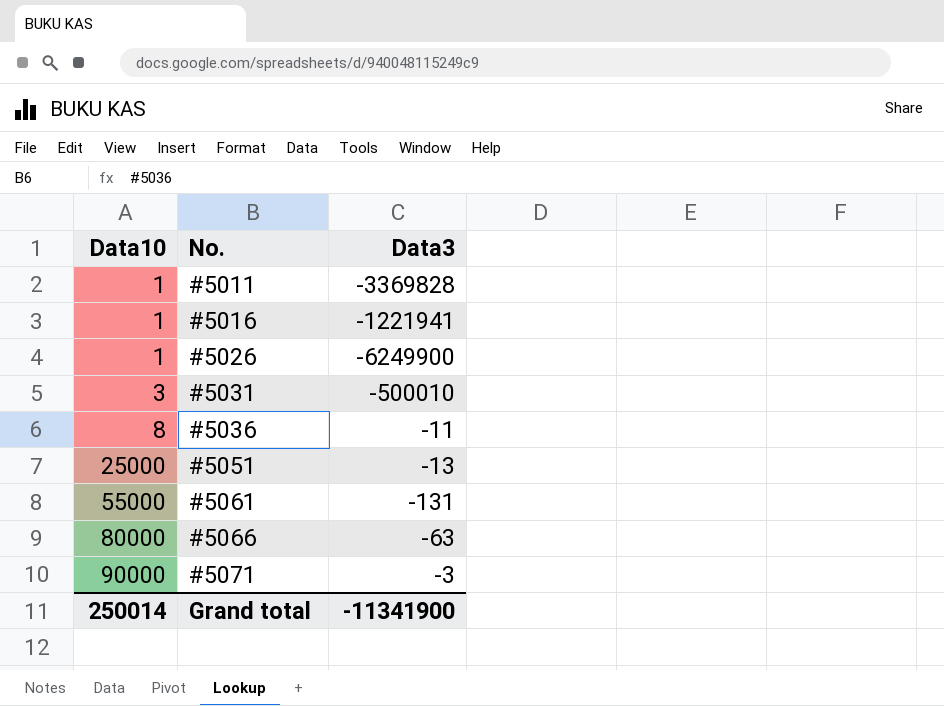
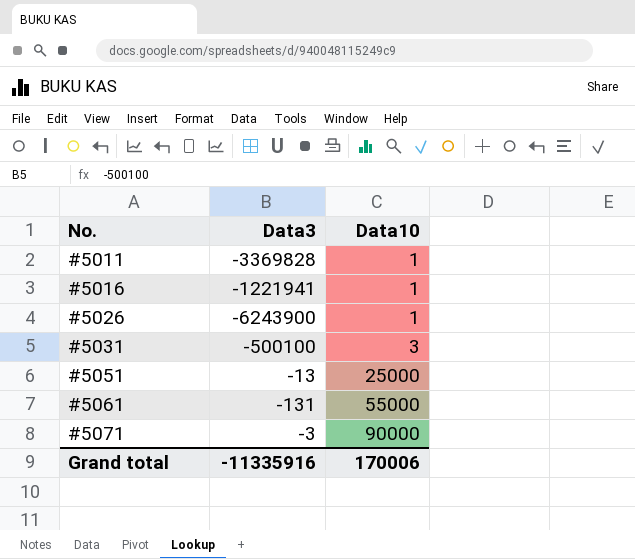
column Data10 | position: 1 -> 3
row #5036: 8 | -11 -> none
row #5066: 80000 | -63 -> none
#5026 | Data3: -6249900 -> -6243900
#5031 | Data3: -500010 -> -500100
Grand total | Data3: -11341900 -> -11335916
Grand total | Data10: 250014 -> 170006

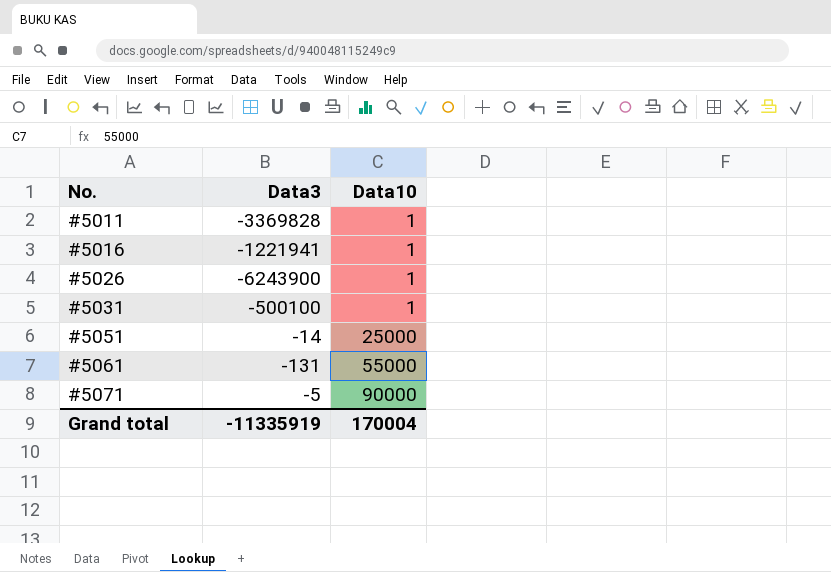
#5031 | Data10: 3 -> 1
#5051 | Data3: -13 -> -14
#5071 | Data3: -3 -> -5
Grand total | Data3: -11335916 -> -11335919
Grand total | Data10: 170006 -> 170004

